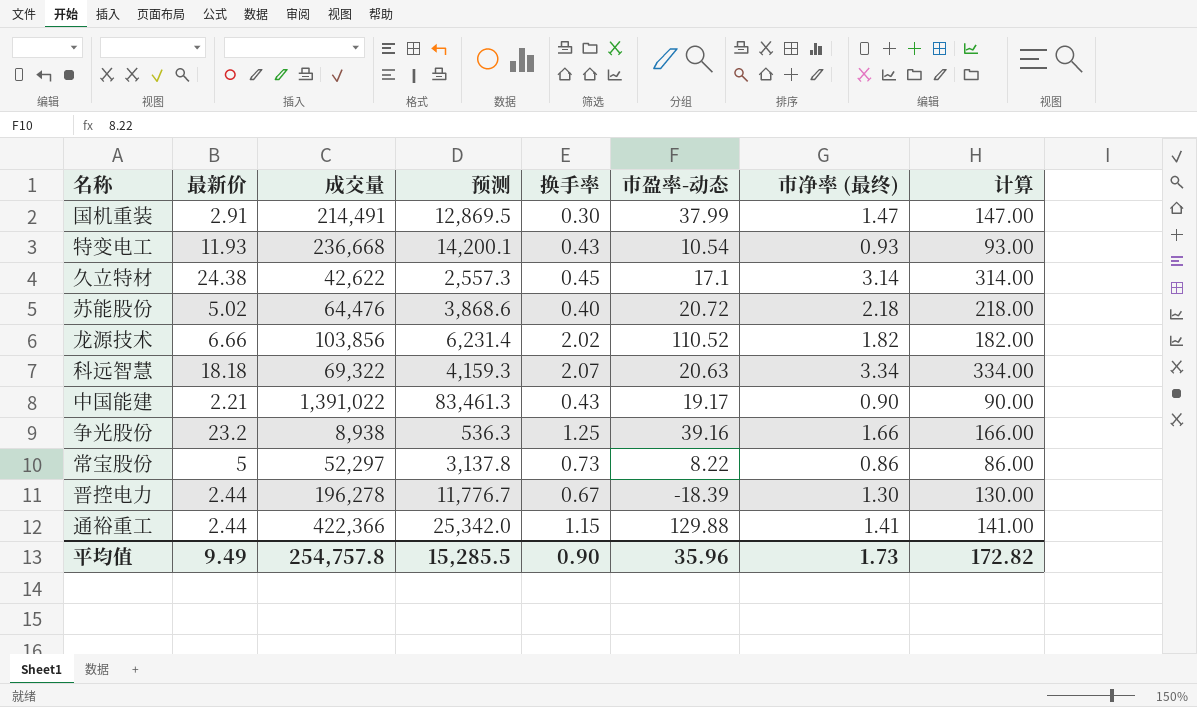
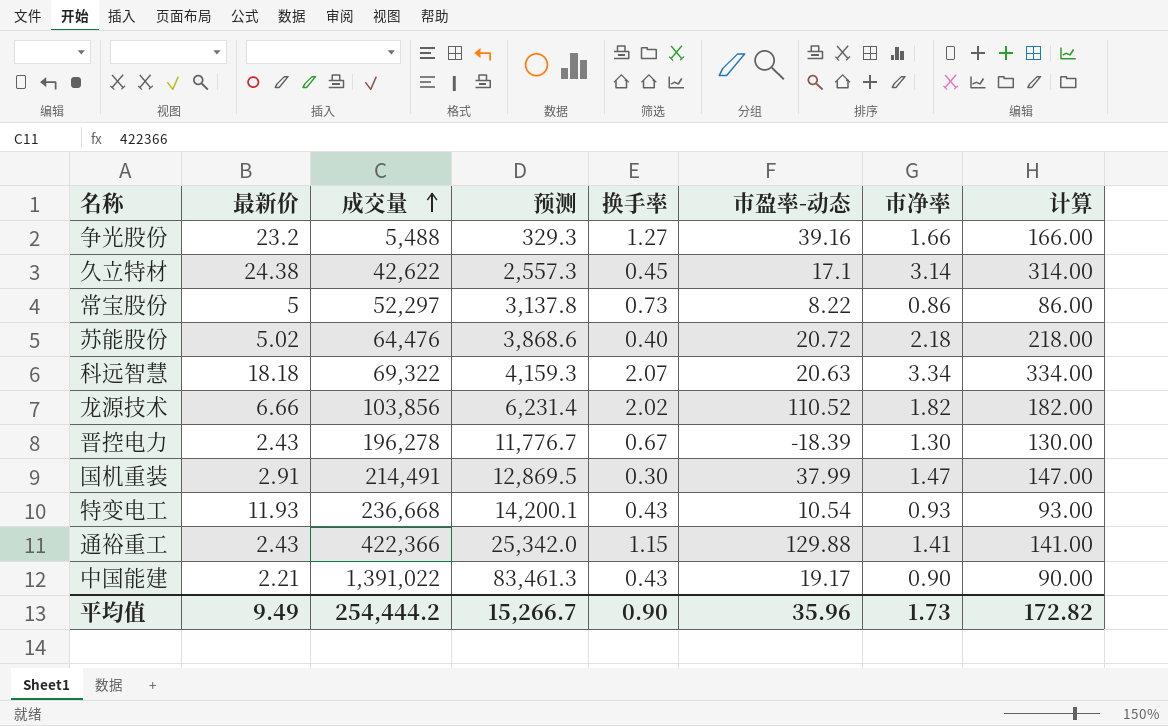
row order: none -> 成交量 ascending
column name: 市净率 (最终) -> 市净率
争光股份 | 成交量: 8,938 -> 5,488
争光股份 | 预测: 536.3 -> 329.3
争光股份 | 换手率: 1.25 -> 1.27
晋控电力 | 最新价: 2.44 -> 2.43
通裕重工 | 最新价: 2.44 -> 2.43
平均值 | 成交量: 254,757.8 -> 254,444.2
平均值 | 预测: 15,285.5 -> 15,266.7

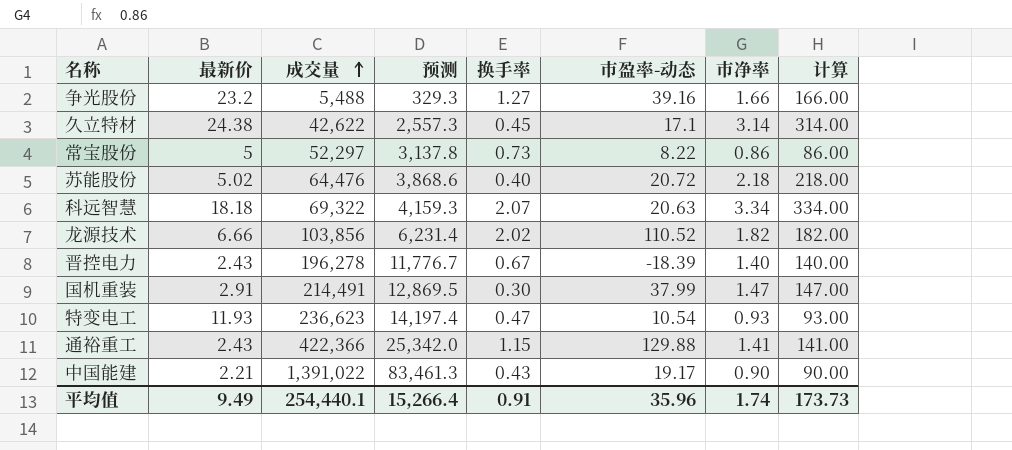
晋控电力 | 市净率: 1.30 -> 1.40
晋控电力 | 计算: 130.00 -> 140.00
特变电工 | 成交量: 236,668 -> 236,623
特变电工 | 预测: 14,200.1 -> 14,197.4
特变电工 | 换手率: 0.43 -> 0.47
平均值 | 成交量: 254,444.2 -> 254,440.1
平均值 | 预测: 15,266.7 -> 15,266.4
平均值 | 换手率: 0.90 -> 0.91
平均值 | 市净率: 1.73 -> 1.74
平均值 | 计算: 172.82 -> 173.73

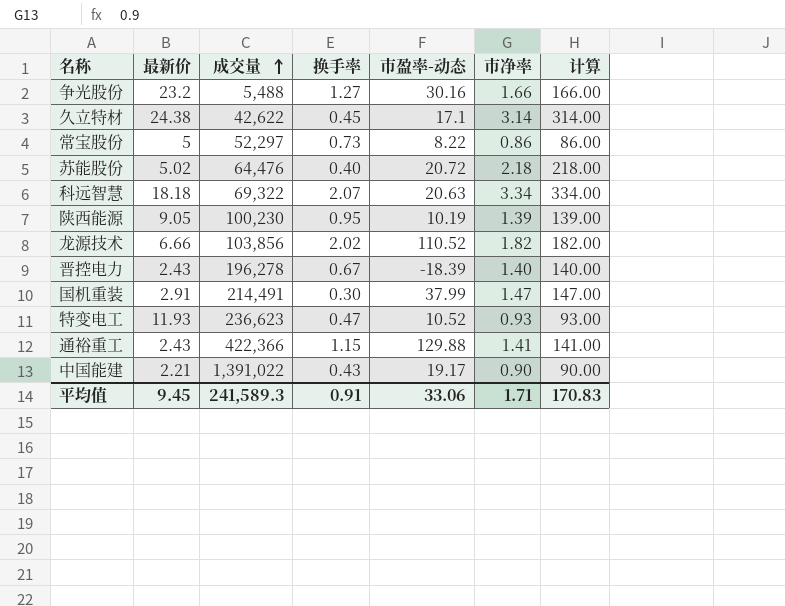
column 预测 | formula: [成交量] * 0.06 -> none
争光股份 | 市盈率-动态: 39.16 -> 30.16
row 陕西能源: none -> 9.05 | 100,230 | 0.95 | 10.19 | 1.39 | 139.00
特变电工 | 市盈率-动态: 10.54 -> 10.52
平均值 | 最新价: 9.49 -> 9.45
平均值 | 成交量: 254,440.1 -> 241,589.3
平均值 | 市盈率-动态: 35.96 -> 33.06
平均值 | 市净率: 1.74 -> 1.71
平均值 | 计算: 173.73 -> 170.83

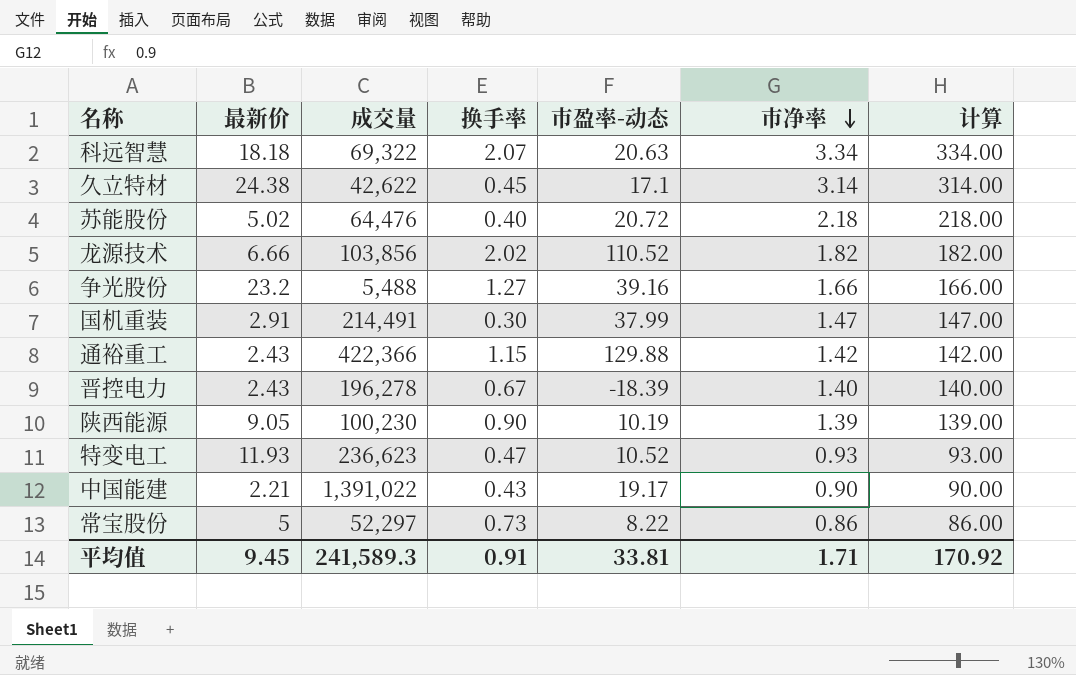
row order: 成交量 ascending -> 市净率 descending
争光股份 | 市盈率-动态: 30.16 -> 39.16
通裕重工 | 市净率: 1.41 -> 1.42
通裕重工 | 计算: 141.00 -> 142.00
陕西能源 | 换手率: 0.95 -> 0.90
平均值 | 市盈率-动态: 33.06 -> 33.81
平均值 | 计算: 170.83 -> 170.92

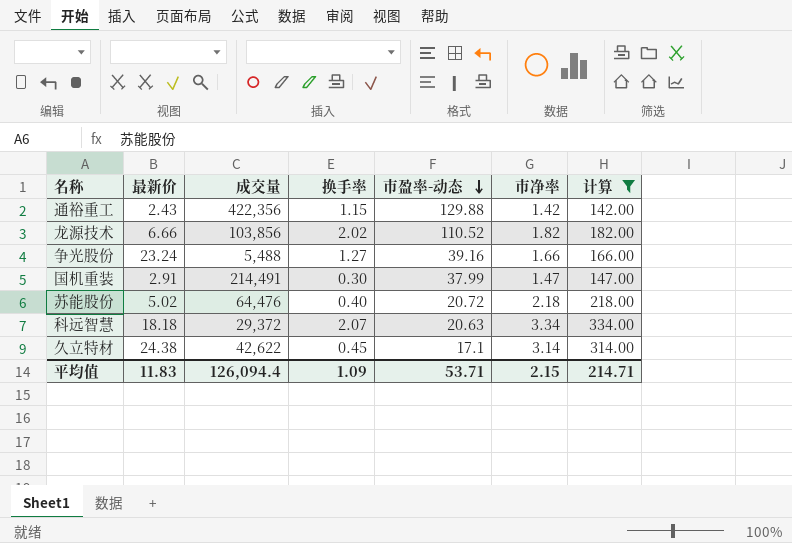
filter: none -> 计算 >= 142.00
row order: 市净率 descending -> 市盈率-动态 descending
通裕重工 | 成交量: 422,366 -> 422,356
争光股份 | 最新价: 23.2 -> 23.24
科远智慧 | 成交量: 69,322 -> 29,372
平均值 | 最新价: 9.45 -> 11.83
平均值 | 成交量: 241,589.3 -> 126,094.4
平均值 | 换手率: 0.91 -> 1.09
平均值 | 市盈率-动态: 33.81 -> 53.71
平均值 | 市净率: 1.71 -> 2.15
平均值 | 计算: 170.92 -> 214.71

